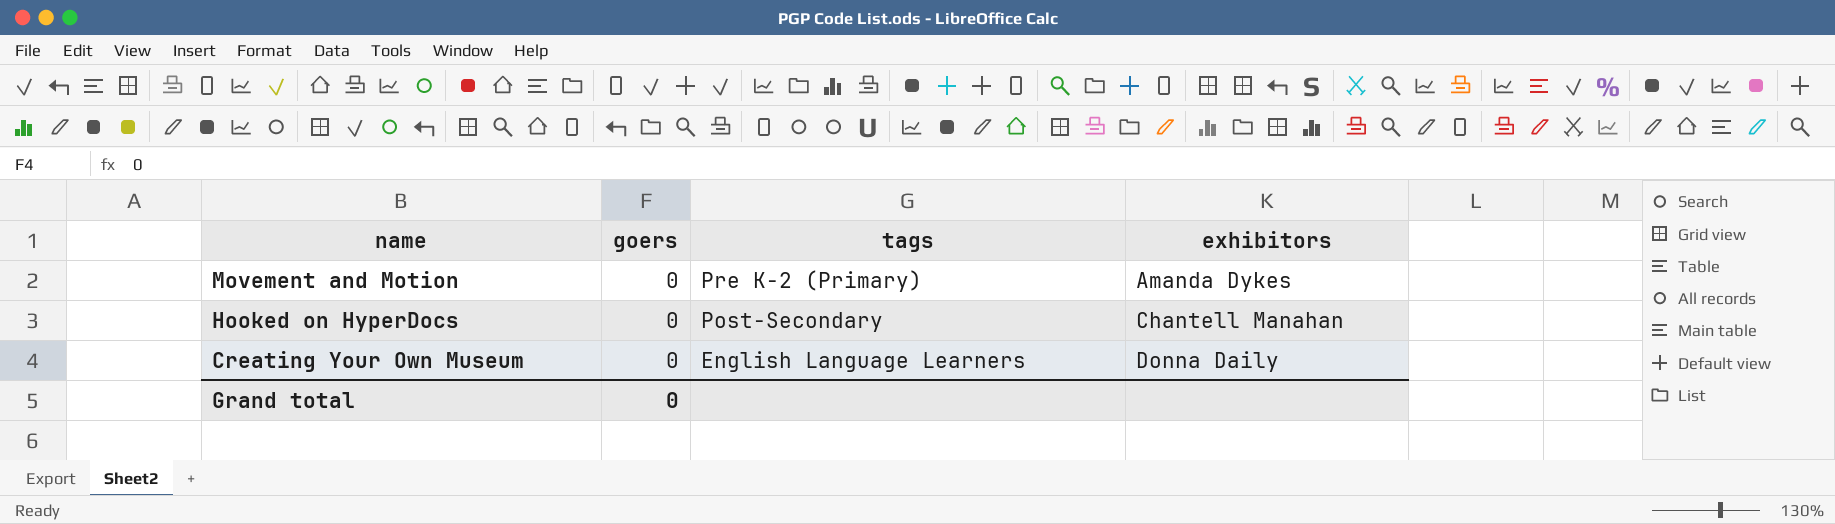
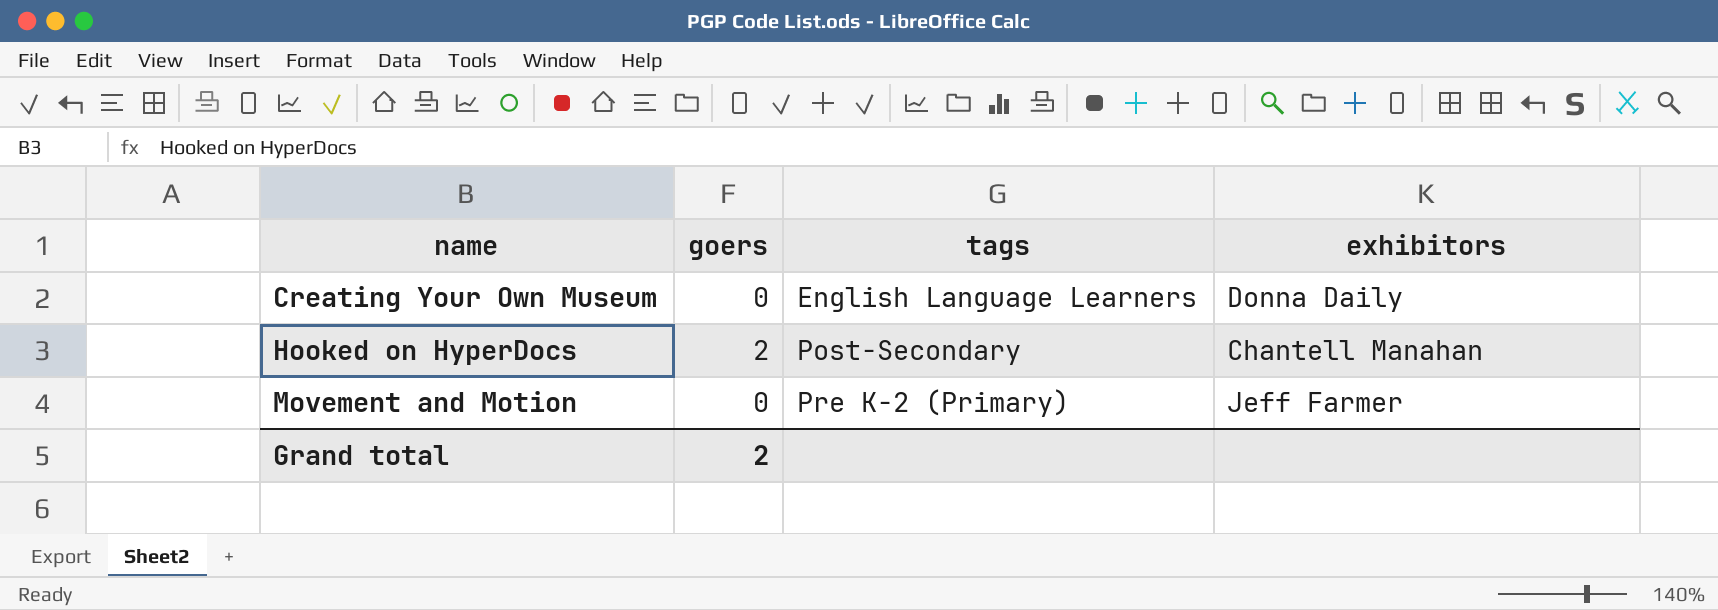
row order: name descending -> name ascending
Hooked on HyperDocs | goers: 0 -> 2
Movement and Motion | exhibitors: Amanda Dykes -> Jeff Farmer
Grand total | goers: 0 -> 2

